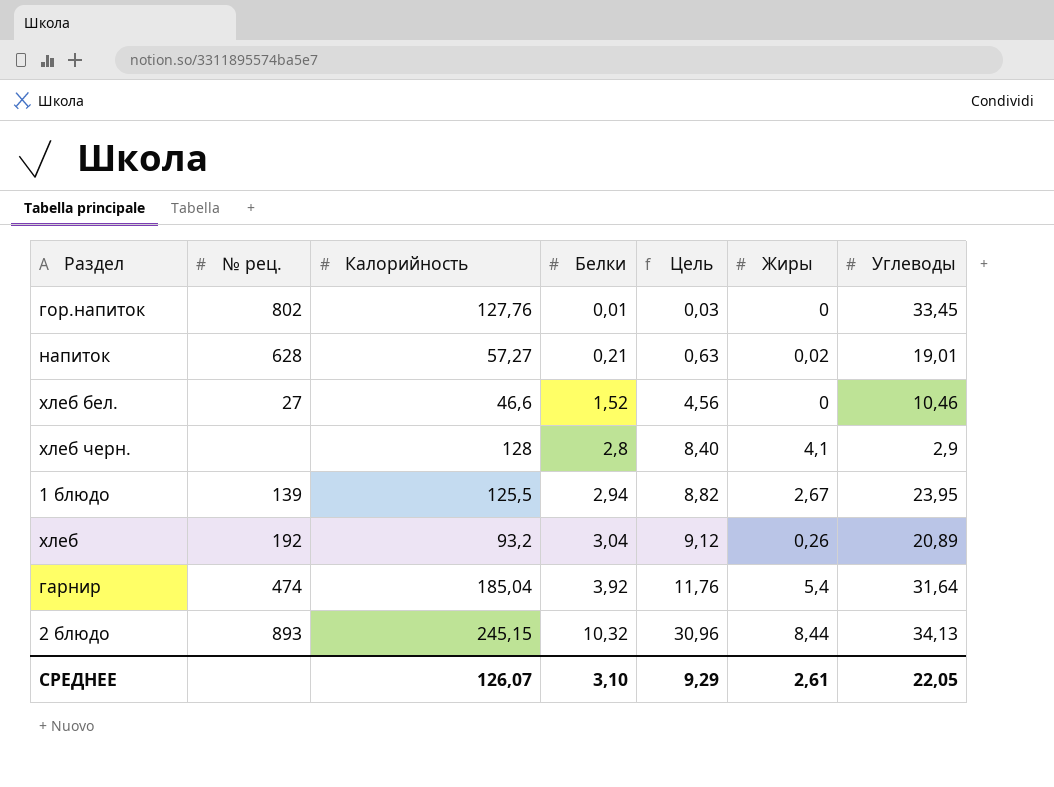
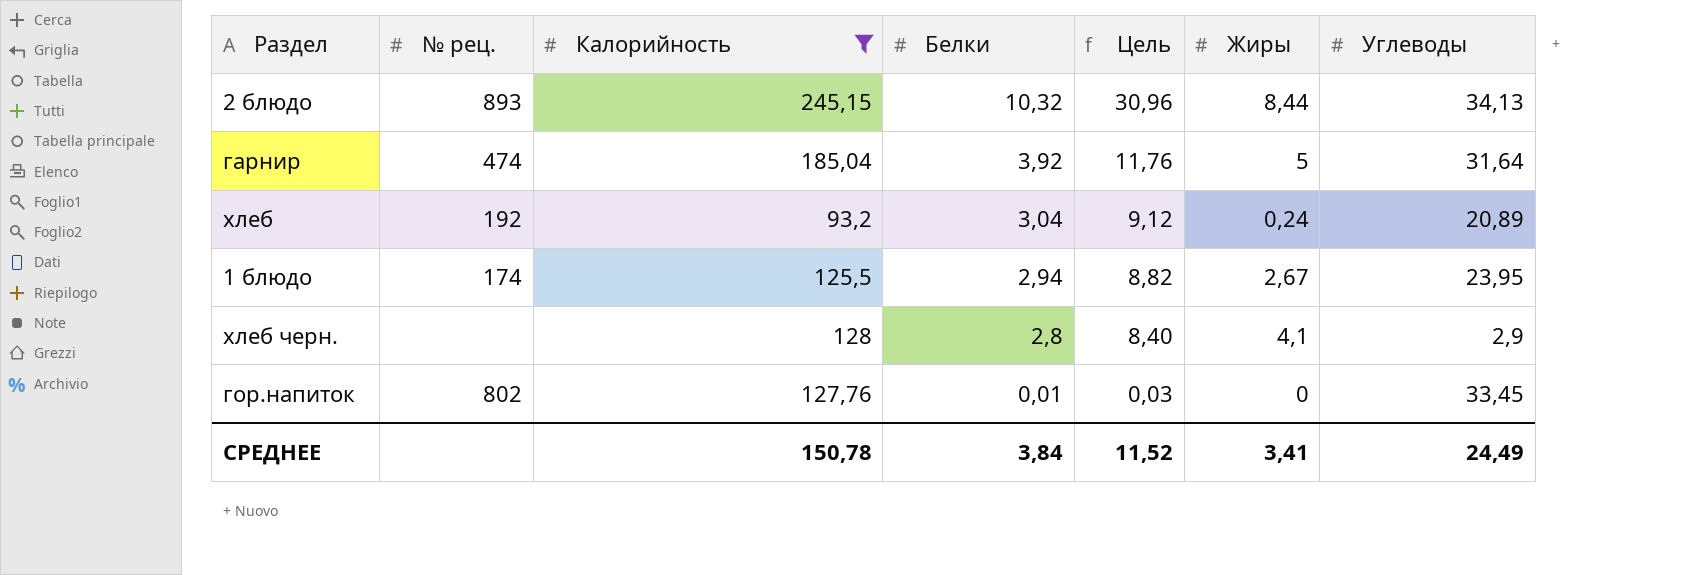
filter: none -> Калорийность >= 93,2
row order: Белки ascending -> Белки descending
гарнир | Жиры: 5,4 -> 5
хлеб | Жиры: 0,26 -> 0,24
1 блюдо | № рец.: 139 -> 174
СРЕДНЕЕ | Калорийность: 126,07 -> 150,78
СРЕДНЕЕ | Белки: 3,10 -> 3,84
СРЕДНЕЕ | Цель: 9,29 -> 11,52
СРЕДНЕЕ | Жиры: 2,61 -> 3,41
СРЕДНЕЕ | Углеводы: 22,05 -> 24,49

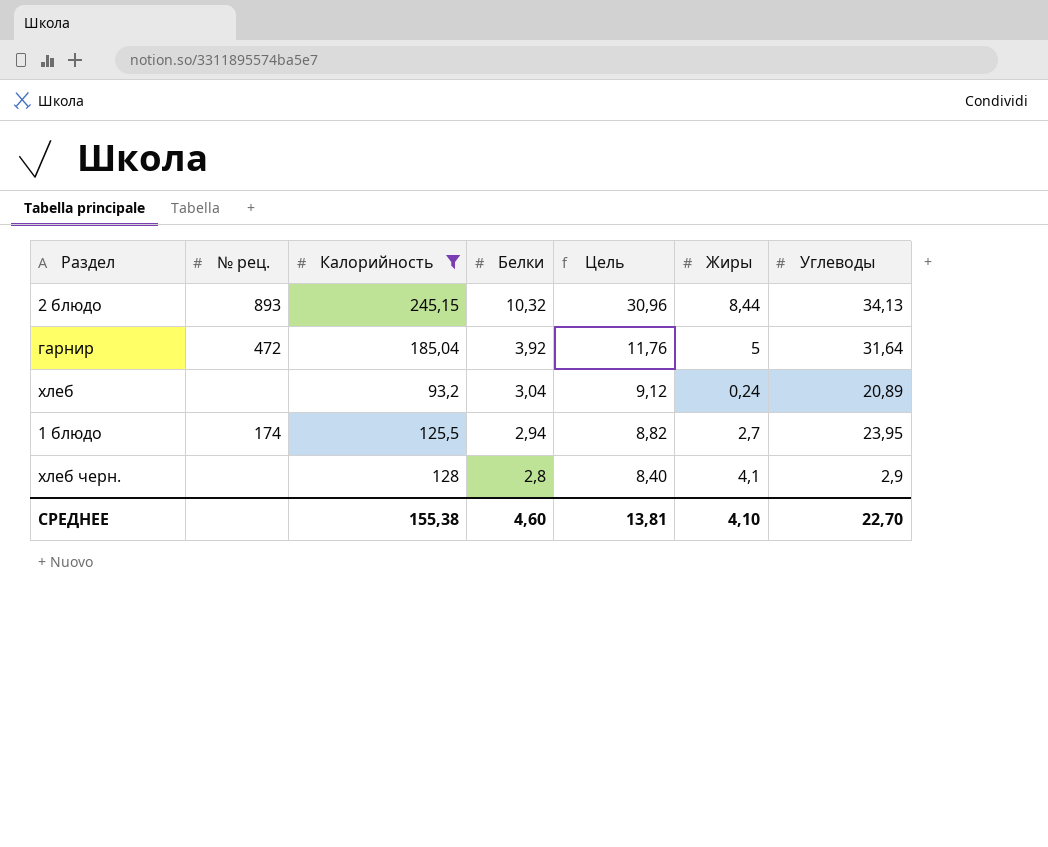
row гор.напиток: 802 | 127,76 | 0,01 | 0,03 | 0 | 33,45 -> none
гарнир | № рец.: 474 -> 472
хлеб | № рец.: 192 -> none
1 блюдо | Жиры: 2,67 -> 2,7
СРЕДНЕЕ | Калорийность: 150,78 -> 155,38
СРЕДНЕЕ | Белки: 3,84 -> 4,60
СРЕДНЕЕ | Цель: 11,52 -> 13,81
СРЕДНЕЕ | Жиры: 3,41 -> 4,10
СРЕДНЕЕ | Углеводы: 24,49 -> 22,70

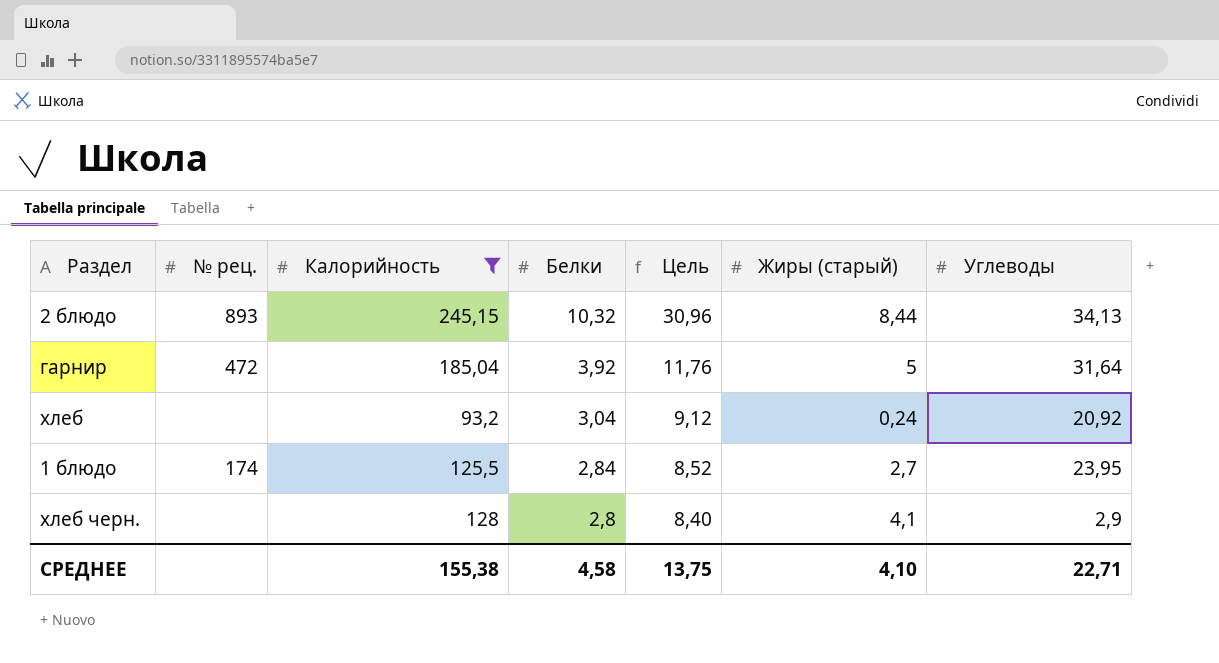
column name: Жиры -> Жиры (старый)
хлеб | Углеводы: 20,89 -> 20,92
1 блюдо | Белки: 2,94 -> 2,84
1 блюдо | Цель: 8,82 -> 8,52
СРЕДНЕЕ | Белки: 4,60 -> 4,58
СРЕДНЕЕ | Цель: 13,81 -> 13,75
СРЕДНЕЕ | Углеводы: 22,70 -> 22,71

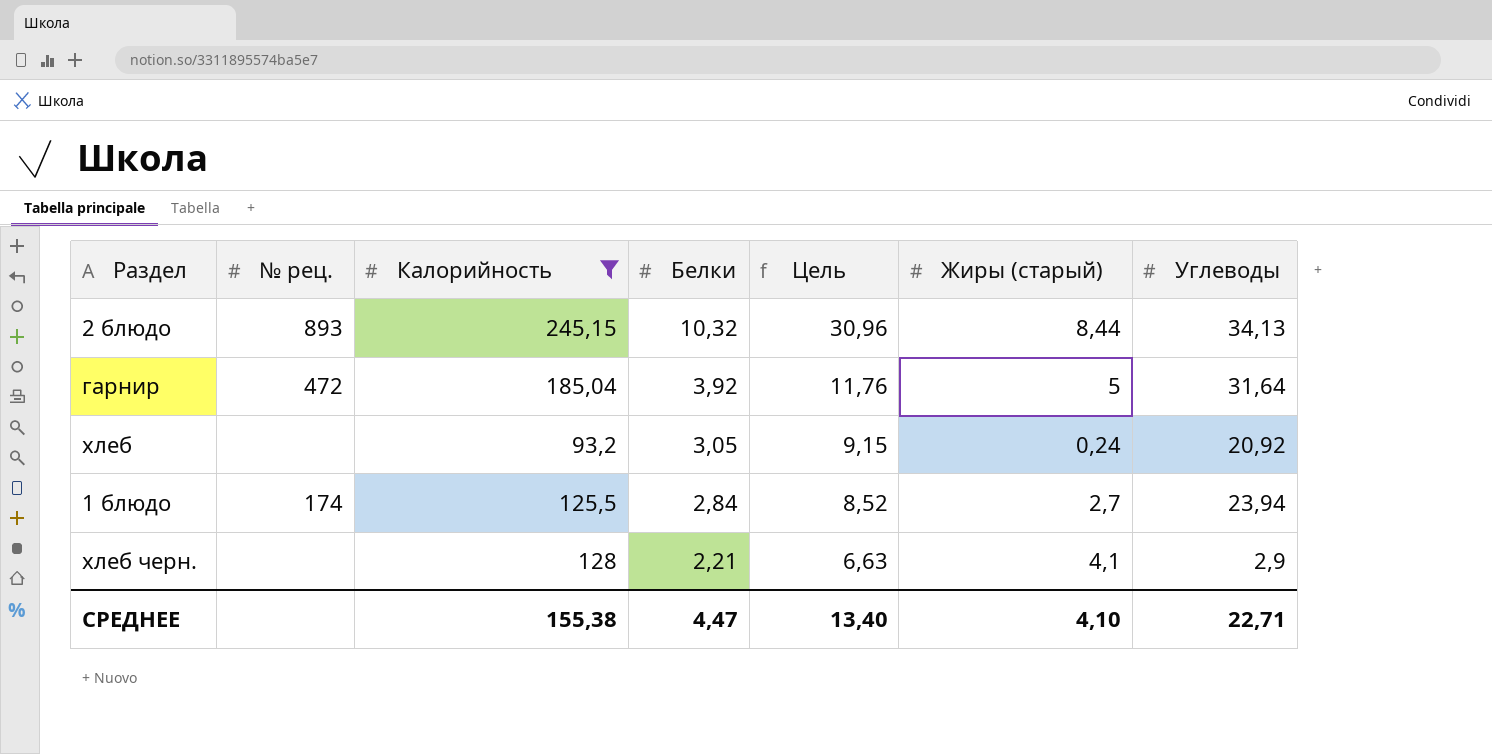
хлеб | Белки: 3,04 -> 3,05
хлеб | Цель: 9,12 -> 9,15
1 блюдо | Углеводы: 23,95 -> 23,94
хлеб черн. | Белки: 2,8 -> 2,21
хлеб черн. | Цель: 8,40 -> 6,63
СРЕДНЕЕ | Белки: 4,58 -> 4,47
СРЕДНЕЕ | Цель: 13,75 -> 13,40

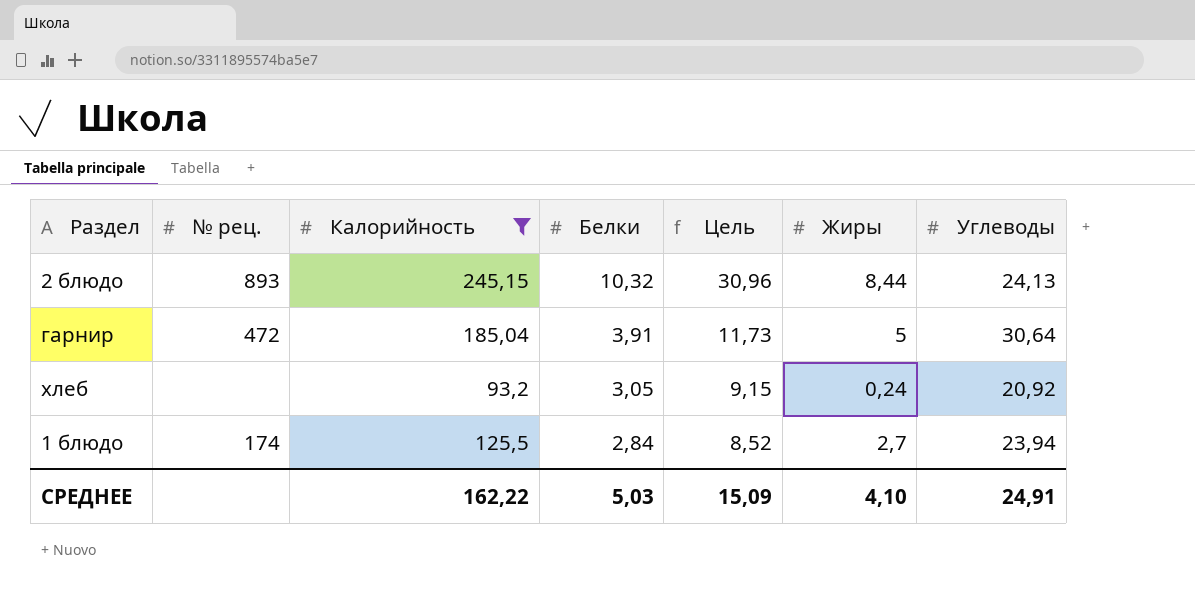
column name: Жиры (старый) -> Жиры
row хлеб черн.: none | 128 | 2,21 | 6,63 | 4,1 | 2,9 -> none
2 блюдо | Углеводы: 34,13 -> 24,13
гарнир | Белки: 3,92 -> 3,91
гарнир | Цель: 11,76 -> 11,73
гарнир | Углеводы: 31,64 -> 30,64
СРЕДНЕЕ | Калорийность: 155,38 -> 162,22
СРЕДНЕЕ | Белки: 4,47 -> 5,03
СРЕДНЕЕ | Цель: 13,40 -> 15,09
СРЕДНЕЕ | Углеводы: 22,71 -> 24,91

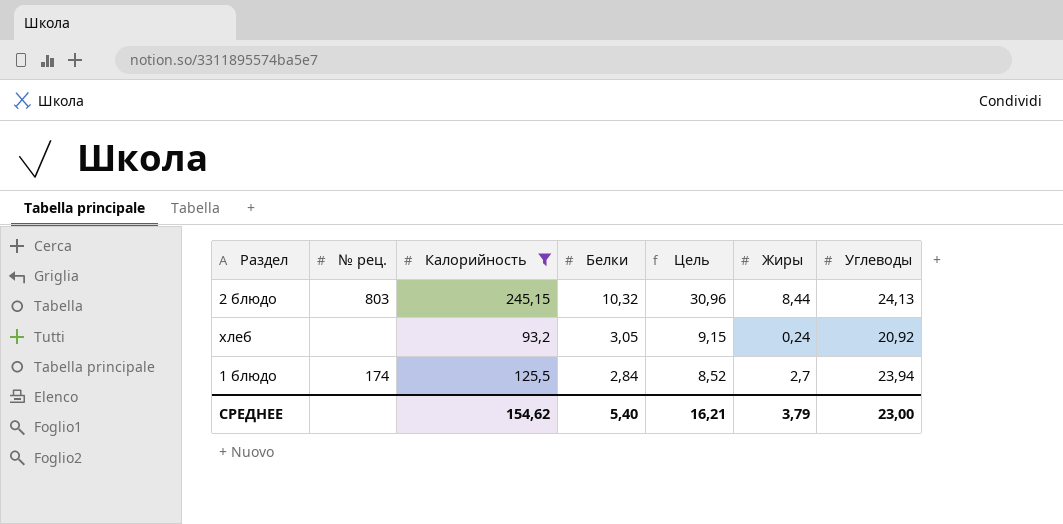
row гарнир: 472 | 185,04 | 3,91 | 11,73 | 5 | 30,64 -> none
2 блюдо | № рец.: 893 -> 803
СРЕДНЕЕ | Калорийность: 162,22 -> 154,62
СРЕДНЕЕ | Белки: 5,03 -> 5,40
СРЕДНЕЕ | Цель: 15,09 -> 16,21
СРЕДНЕЕ | Жиры: 4,10 -> 3,79
СРЕДНЕЕ | Углеводы: 24,91 -> 23,00

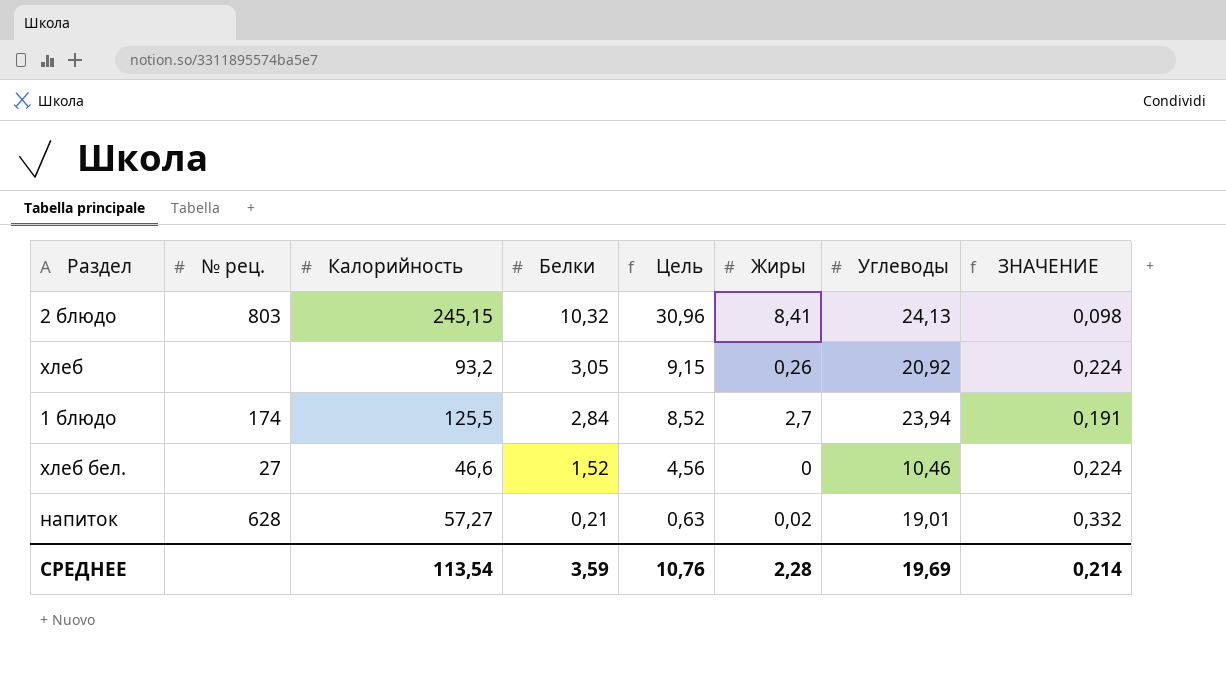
filter: Калорийность >= 93,2 -> none
column ЗНАЧЕНИЕ | formula: none -> [Углеводы] / [Калорийность]
2 блюдо | Жиры: 8,44 -> 8,41
хлеб | Жиры: 0,24 -> 0,26
СРЕДНЕЕ | Калорийность: 154,62 -> 113,54
СРЕДНЕЕ | Белки: 5,40 -> 3,59
СРЕДНЕЕ | Цель: 16,21 -> 10,76
СРЕДНЕЕ | Жиры: 3,79 -> 2,28
СРЕДНЕЕ | Углеводы: 23,00 -> 19,69

